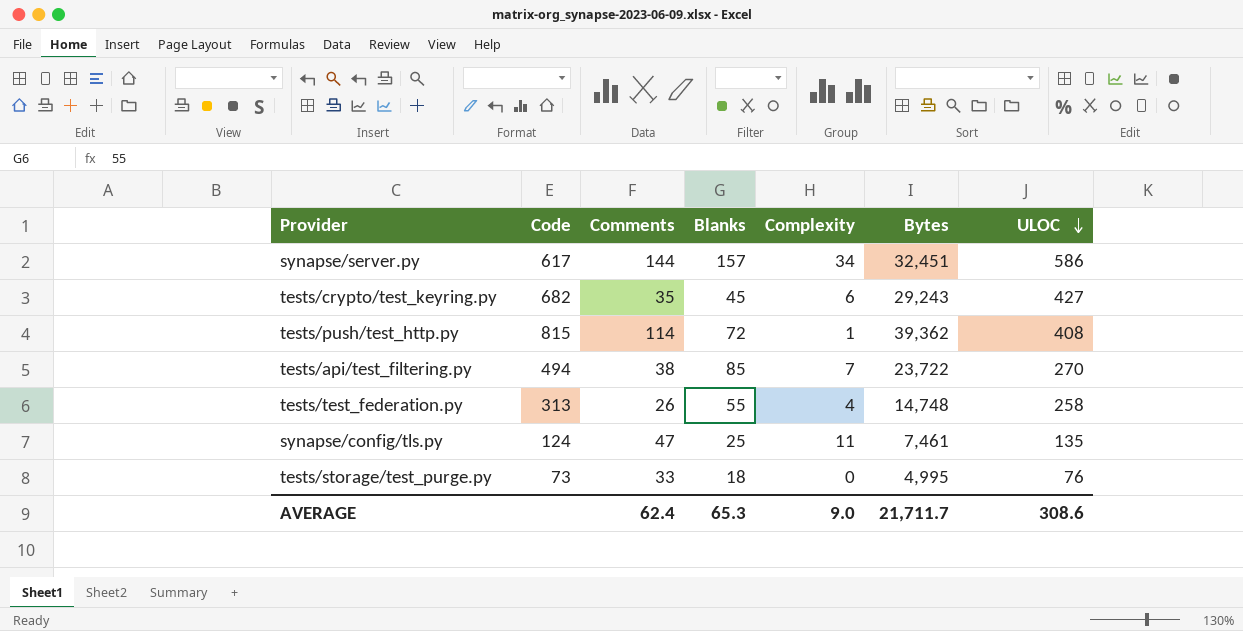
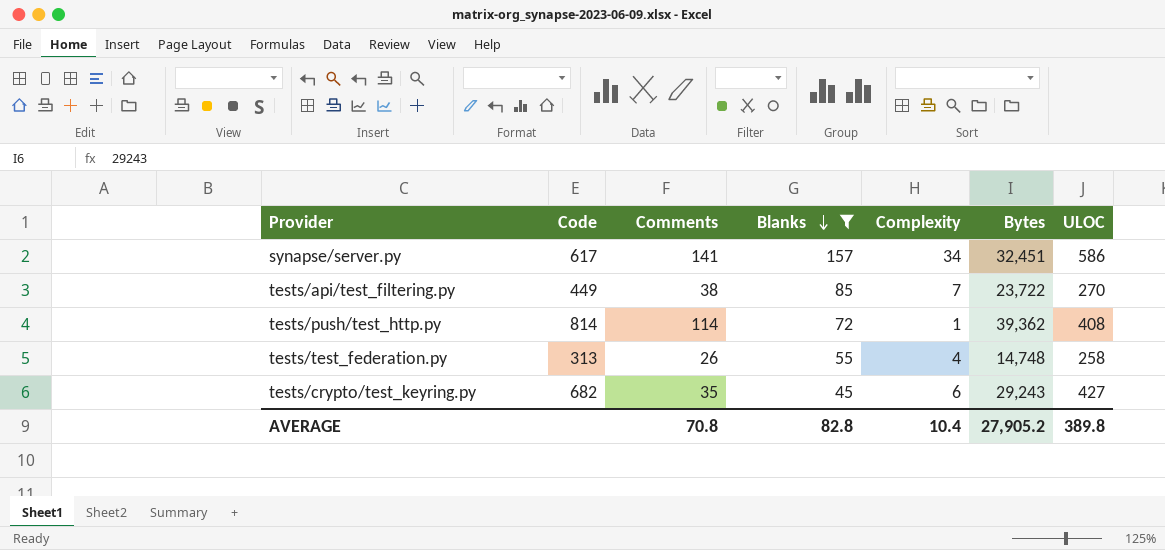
filter: none -> Blanks >= 45
row order: ULOC descending -> Blanks descending
synapse/server.py | Comments: 144 -> 141
tests/api/test_filtering.py | Code: 494 -> 449
tests/push/test_http.py | Code: 815 -> 814
AVERAGE | Comments: 62.4 -> 70.8
AVERAGE | Blanks: 65.3 -> 82.8
AVERAGE | Complexity: 9.0 -> 10.4
AVERAGE | Bytes: 21,711.7 -> 27,905.2
AVERAGE | ULOC: 308.6 -> 389.8

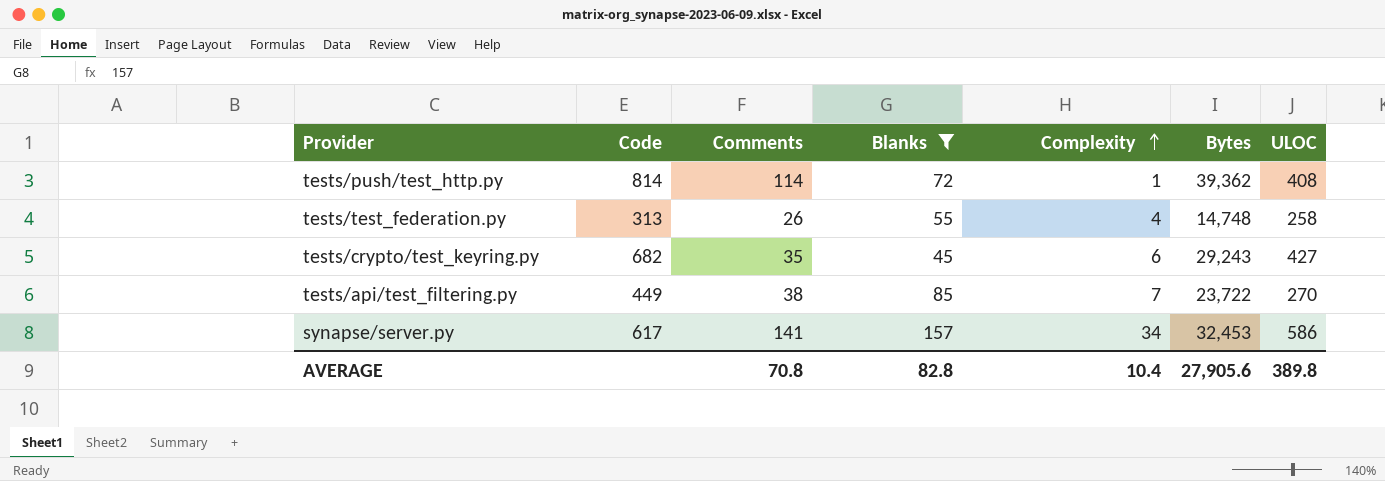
row order: Blanks descending -> Complexity ascending
synapse/server.py | Bytes: 32,451 -> 32,453
AVERAGE | Bytes: 27,905.2 -> 27,905.6

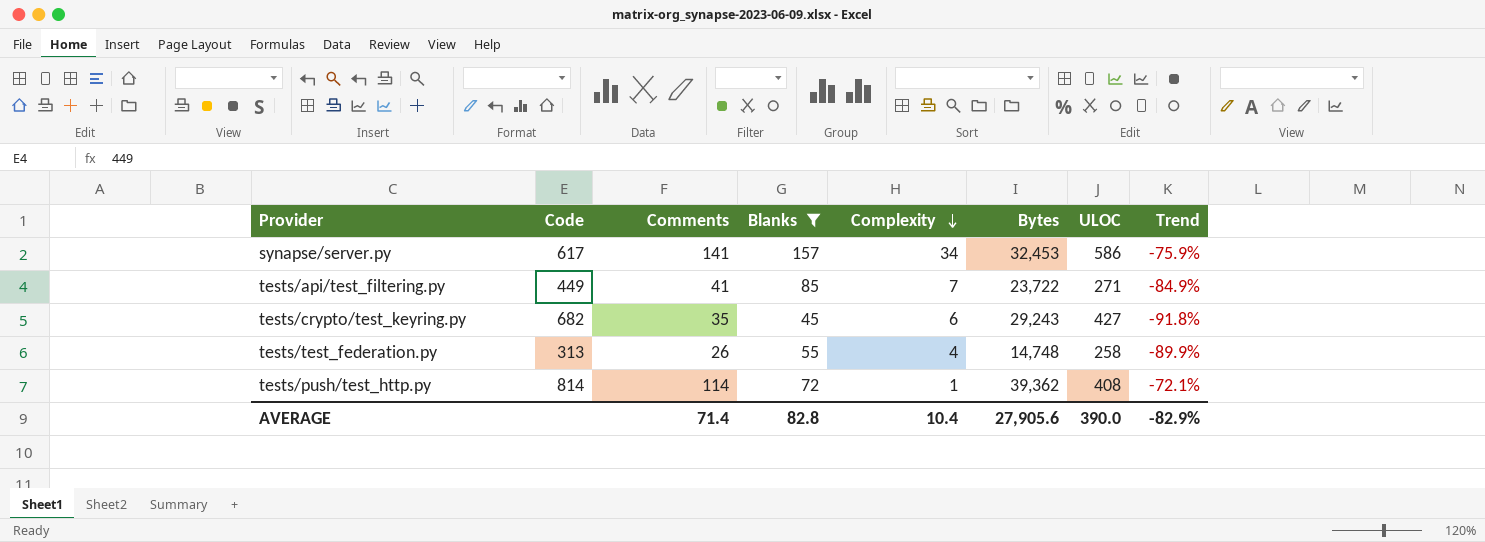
row order: Complexity ascending -> Complexity descending
column Trend | formula: none -> ([Comments] - [ULOC]) / [ULOC]
tests/api/test_filtering.py | Comments: 38 -> 41
tests/api/test_filtering.py | ULOC: 270 -> 271
AVERAGE | Comments: 70.8 -> 71.4
AVERAGE | ULOC: 389.8 -> 390.0

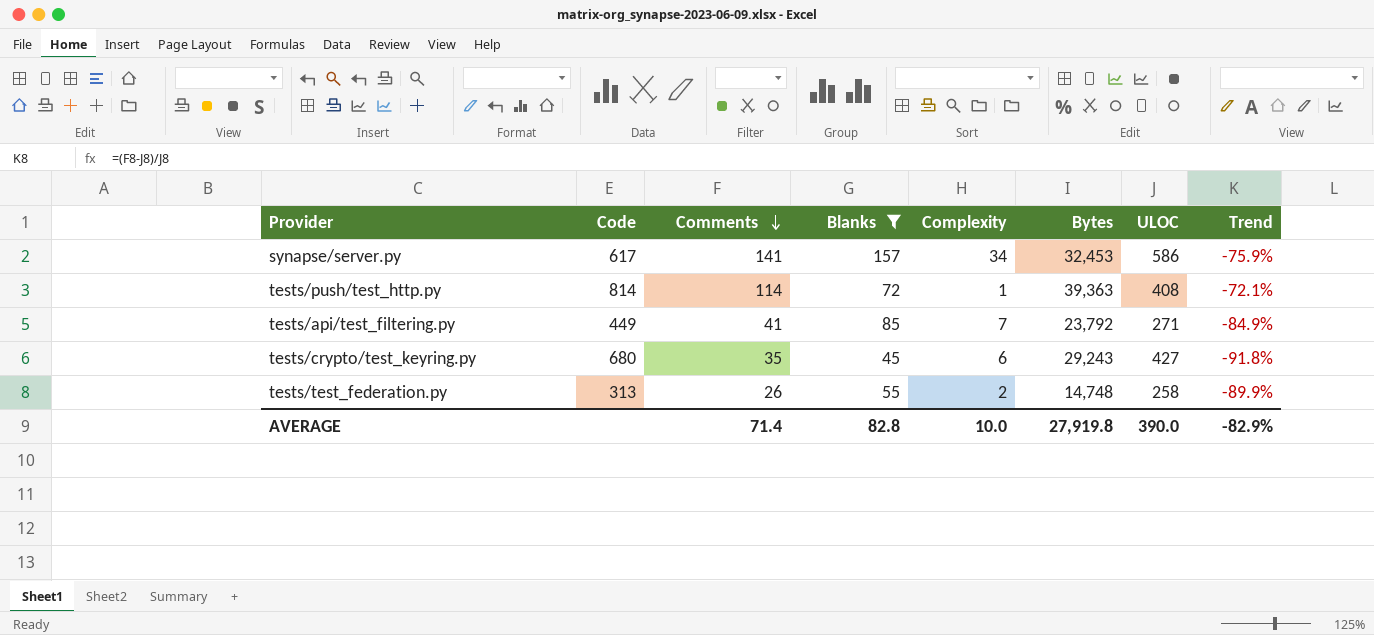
row order: Complexity descending -> Comments descending
tests/push/test_http.py | Bytes: 39,362 -> 39,363
tests/api/test_filtering.py | Bytes: 23,722 -> 23,792
tests/crypto/test_keyring.py | Code: 682 -> 680
tests/test_federation.py | Complexity: 4 -> 2
AVERAGE | Complexity: 10.4 -> 10.0
AVERAGE | Bytes: 27,905.6 -> 27,919.8

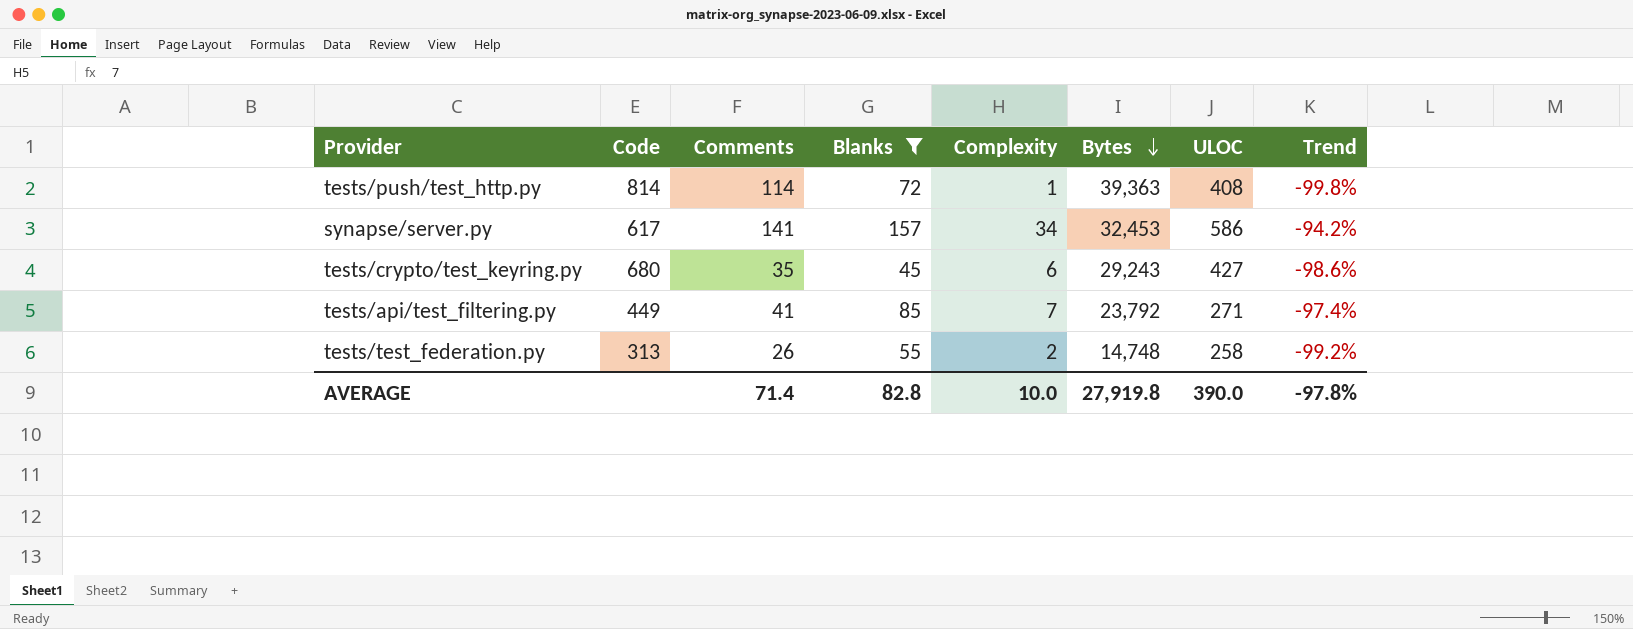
row order: Comments descending -> Bytes descending
column Trend | formula: ([Comments] - [ULOC]) / [ULOC] -> ([Complexity] - [ULOC]) / [ULOC]
AVERAGE | Trend: -82.9% -> -97.8%

